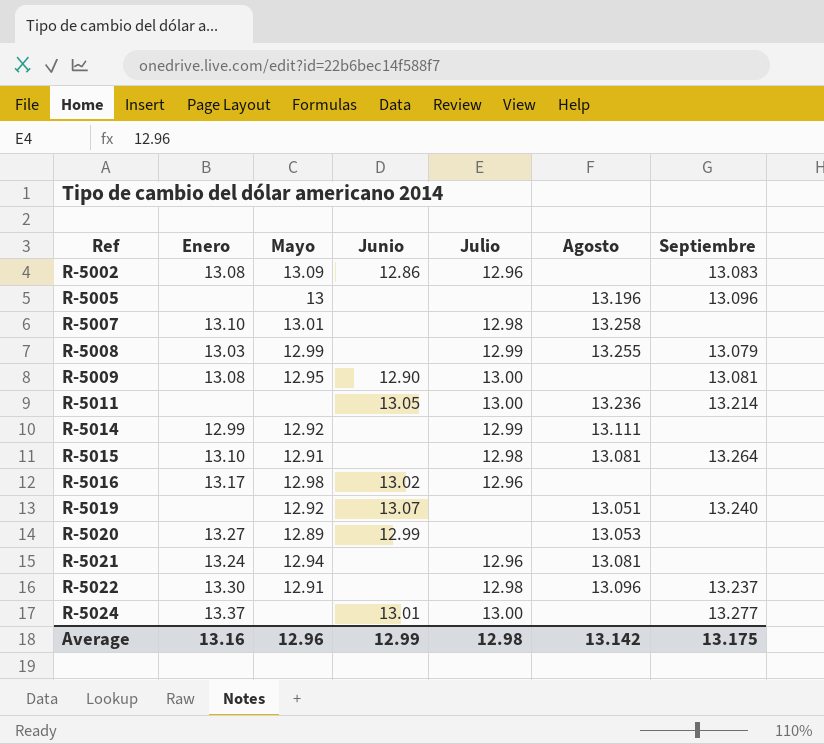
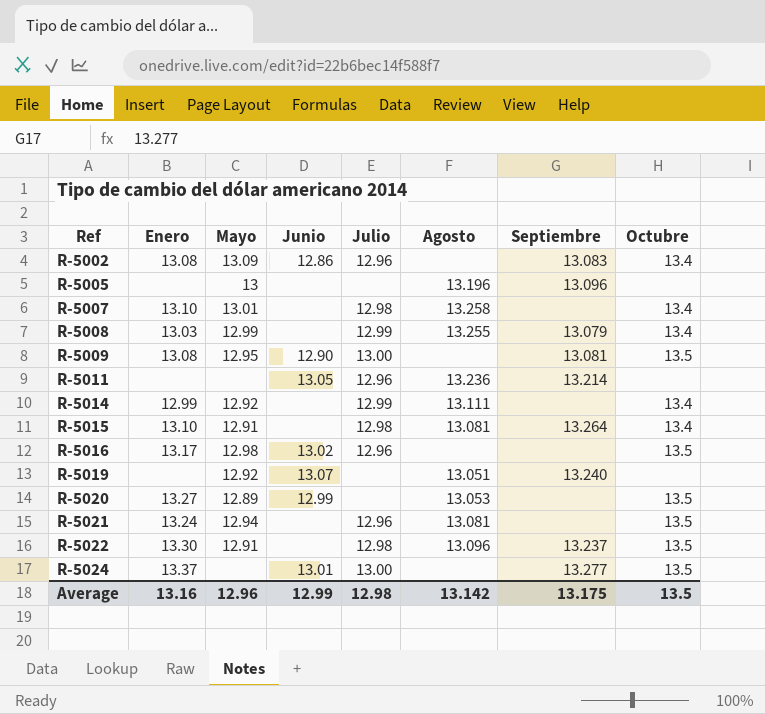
column Octubre | position: none -> 8
R-5011 | Julio: 13.00 -> 12.96

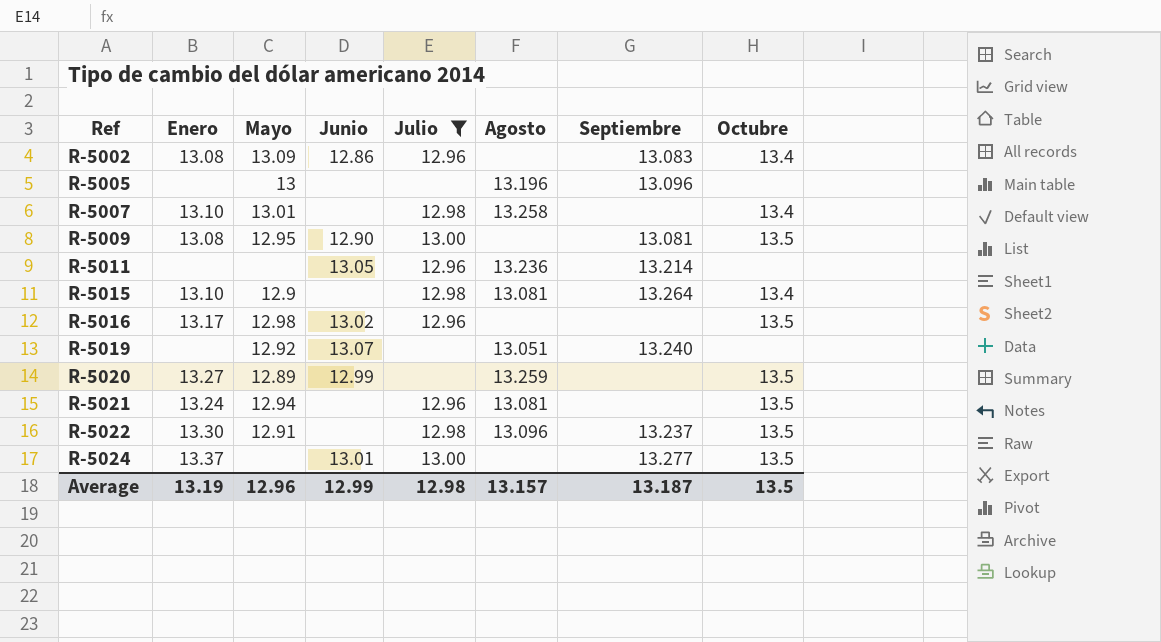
filter: none -> Julio != 12.99
R-5015 | Mayo: 12.91 -> 12.9
R-5020 | Agosto: 13.053 -> 13.259
Average | Enero: 13.16 -> 13.19
Average | Agosto: 13.142 -> 13.157
Average | Septiembre: 13.175 -> 13.187

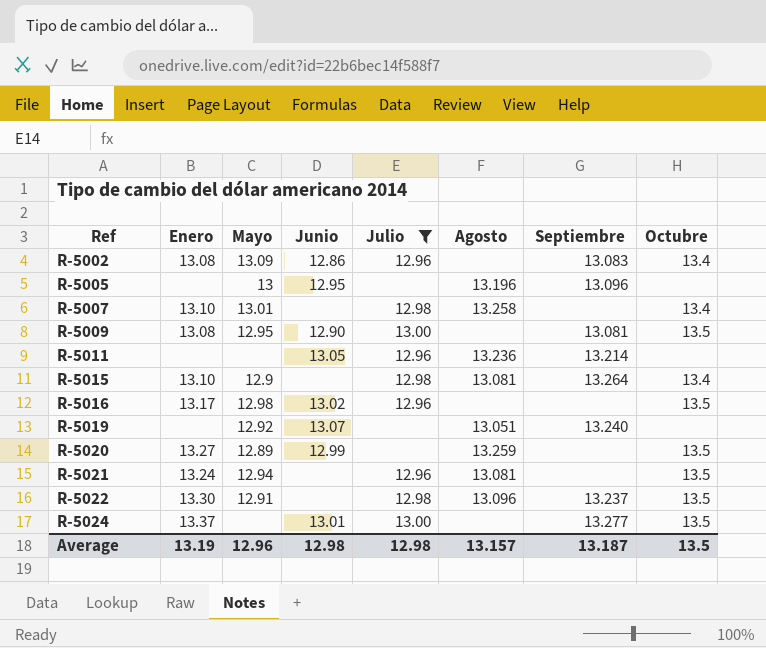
R-5005 | Junio: none -> 12.95
Average | Junio: 12.99 -> 12.98

